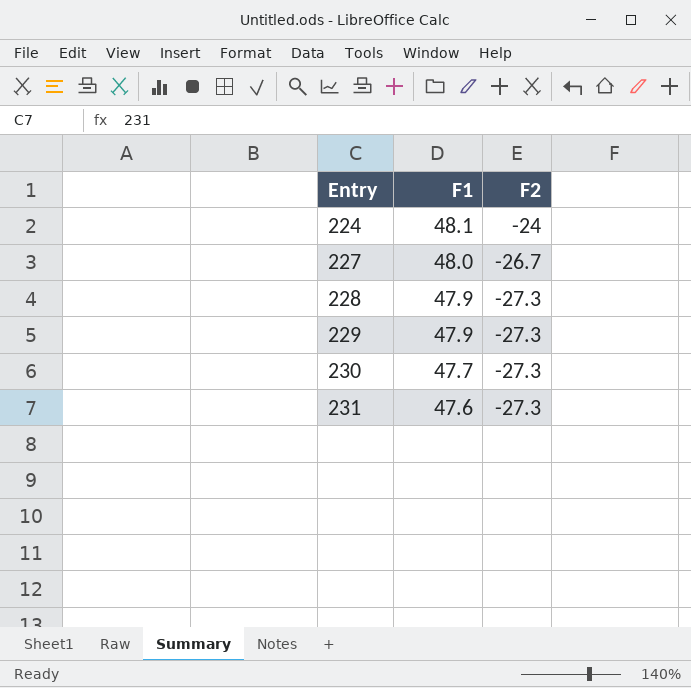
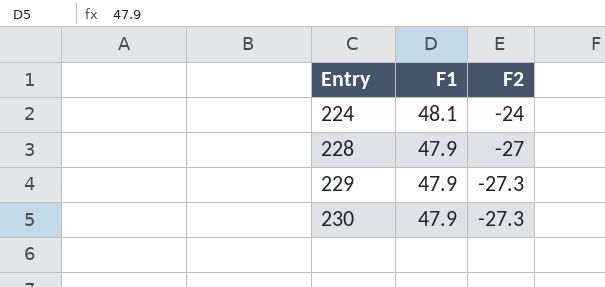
row 227: 48.0 | -26.7 -> none
row 231: 47.6 | -27.3 -> none
228 | F2: -27.3 -> -27
230 | F1: 47.7 -> 47.9

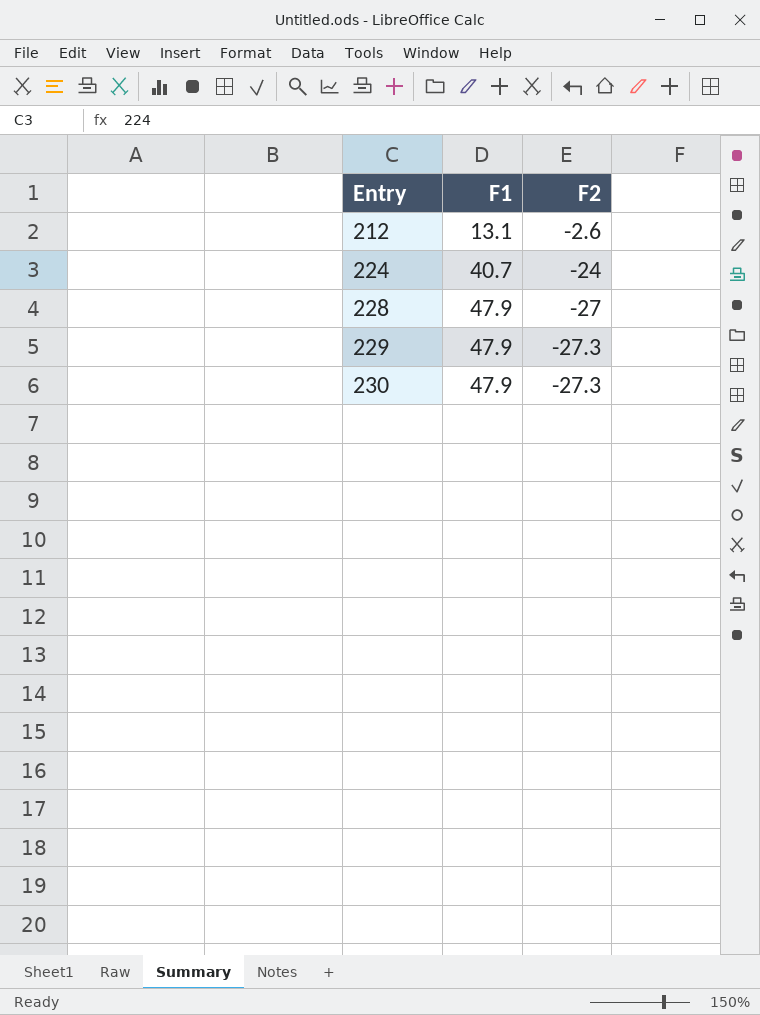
row 212: none -> 13.1 | -2.6
224 | F1: 48.1 -> 40.7

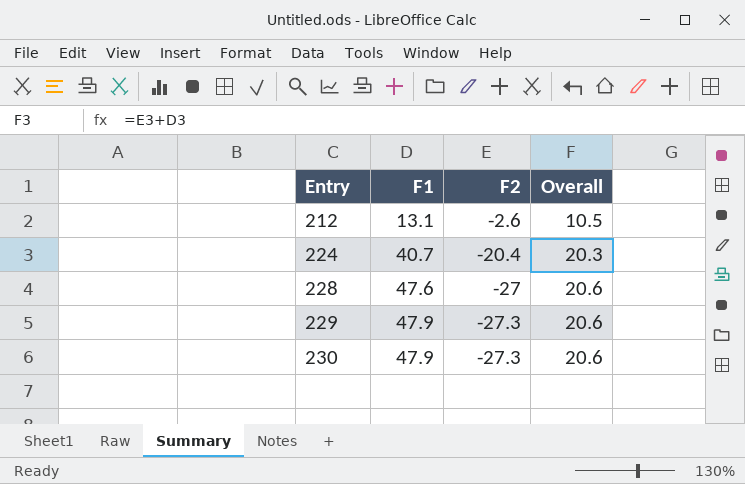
column Overall | formula: none -> [F1] + [F2]
224 | F2: -24 -> -20.4
228 | F1: 47.9 -> 47.6

